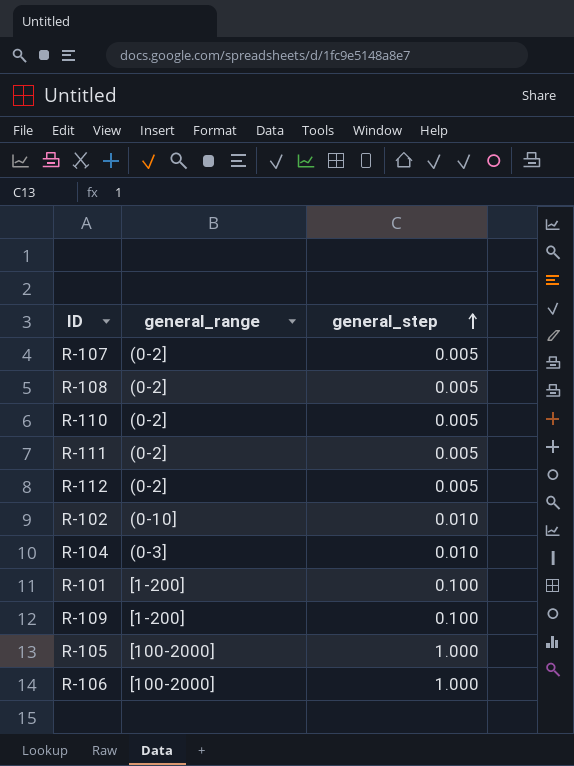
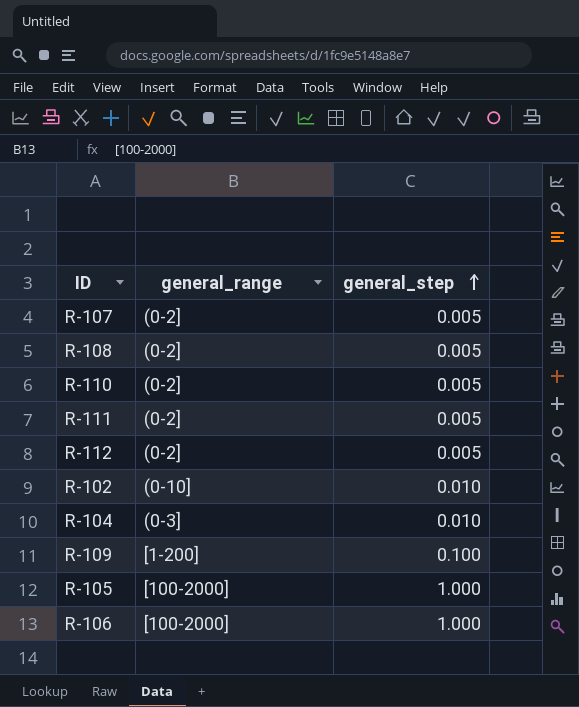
row R-101: [1-200] | 0.100 -> none

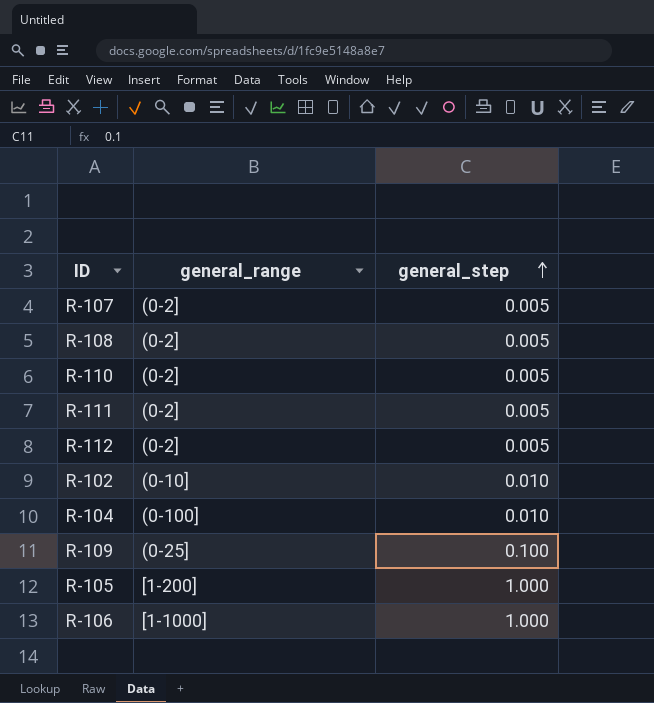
R-104 | general_range: (0-3] -> (0-100]
R-109 | general_range: [1-200] -> (0-25]
R-105 | general_range: [100-2000] -> [1-200]
R-106 | general_range: [100-2000] -> [1-1000]

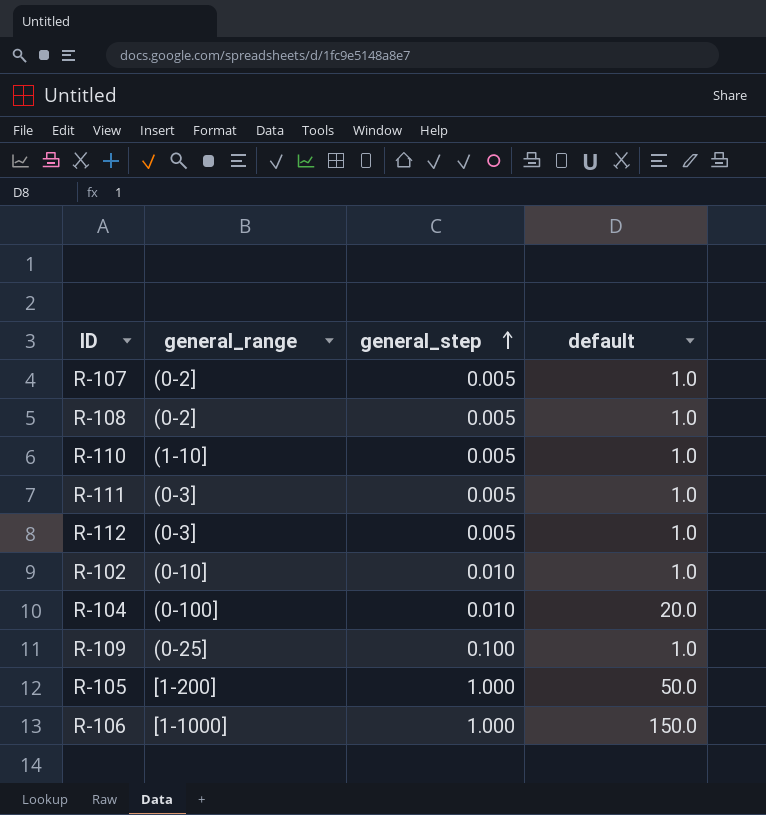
column default | position: none -> 4
R-110 | general_range: (0-2] -> (1-10]
R-111 | general_range: (0-2] -> (0-3]
R-112 | general_range: (0-2] -> (0-3]

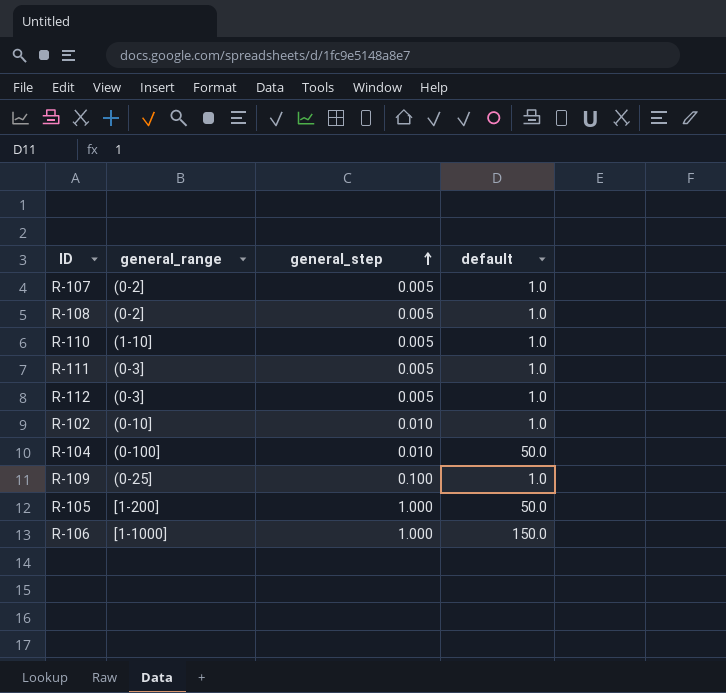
R-104 | default: 20.0 -> 50.0

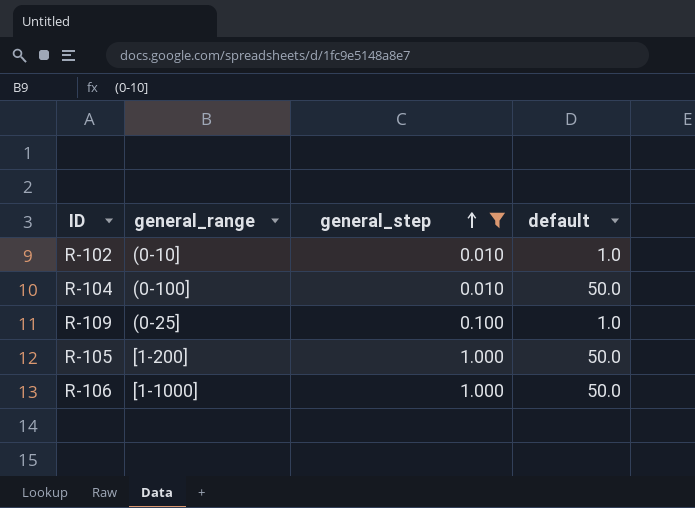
filter: none -> general_step != 0.005
R-106 | default: 150.0 -> 50.0

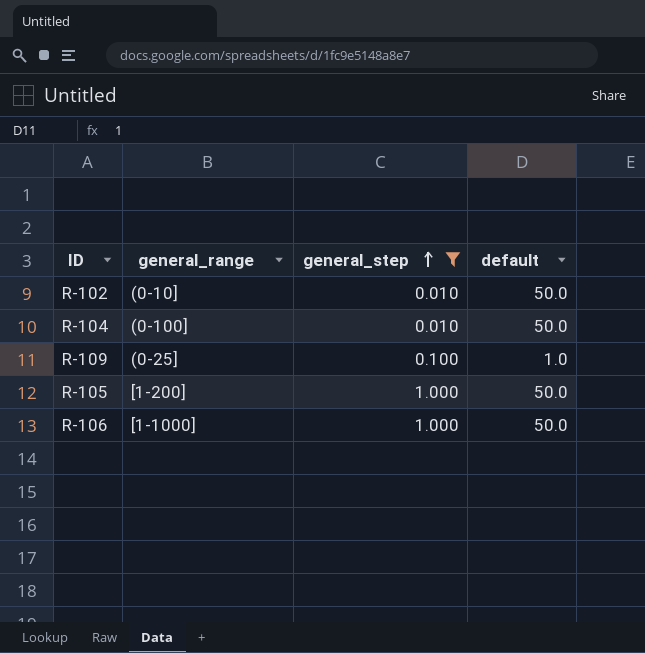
R-102 | default: 1.0 -> 50.0

